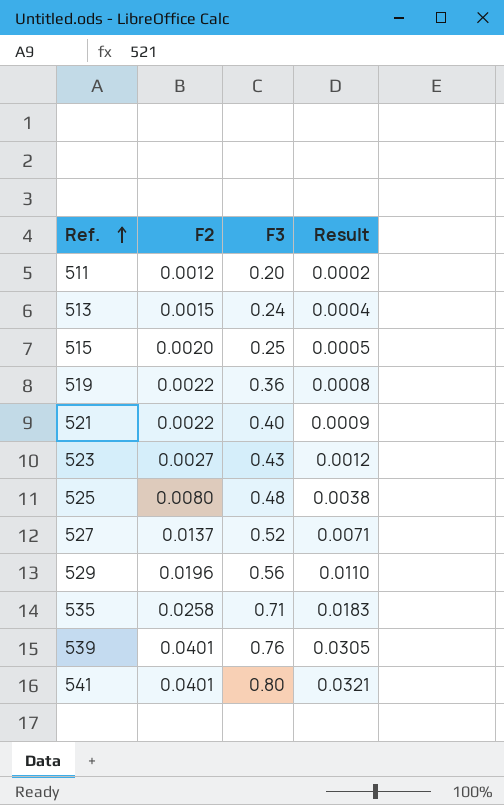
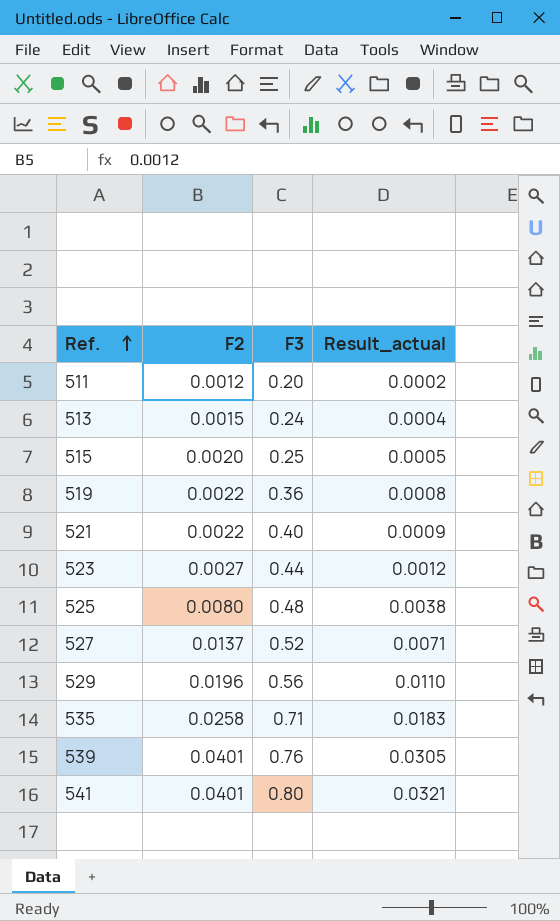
column name: Result -> Result_actual
523 | F3: 0.43 -> 0.44

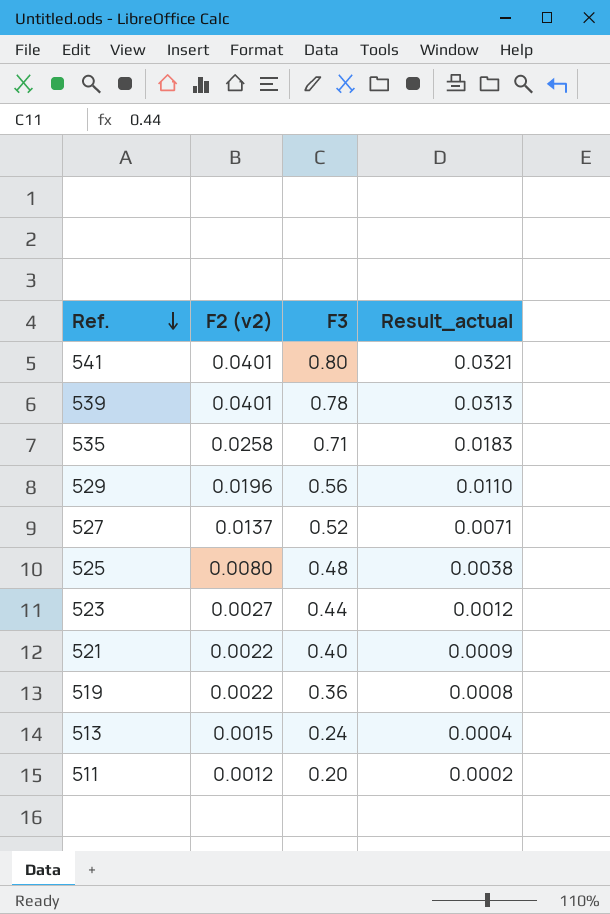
row order: Ref. ascending -> Ref. descending
column name: F2 -> F2 (v2)
row 515: 0.0020 | 0.25 | 0.0005 -> none
539 | F3: 0.76 -> 0.78
539 | Result_actual: 0.0305 -> 0.0313

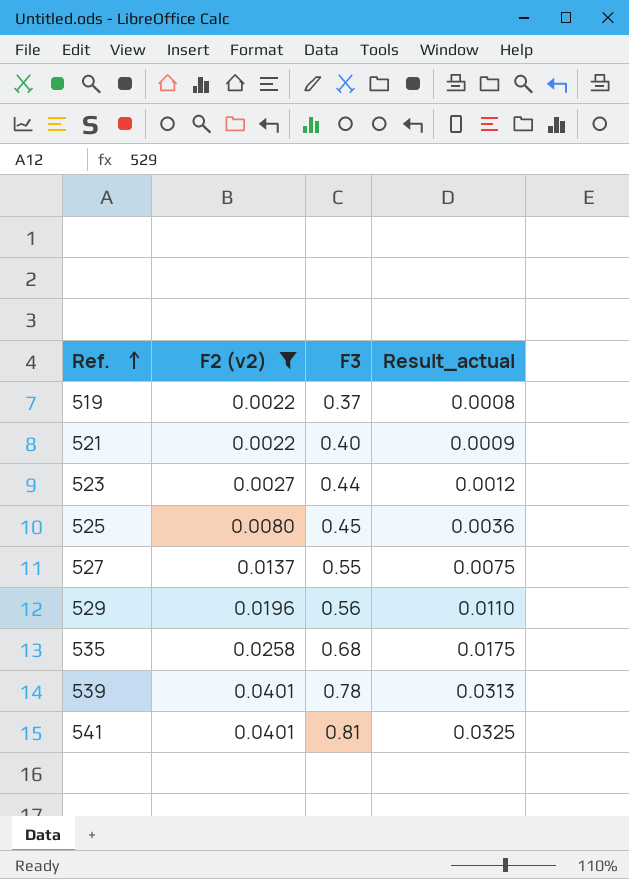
filter: none -> F2 (v2) >= 0.0022
row order: Ref. descending -> Ref. ascending
519 | F3: 0.36 -> 0.37
525 | F3: 0.48 -> 0.45
525 | Result_actual: 0.0038 -> 0.0036
527 | F3: 0.52 -> 0.55
527 | Result_actual: 0.0071 -> 0.0075
535 | F3: 0.71 -> 0.68
535 | Result_actual: 0.0183 -> 0.0175
541 | F3: 0.80 -> 0.81
541 | Result_actual: 0.0321 -> 0.0325

